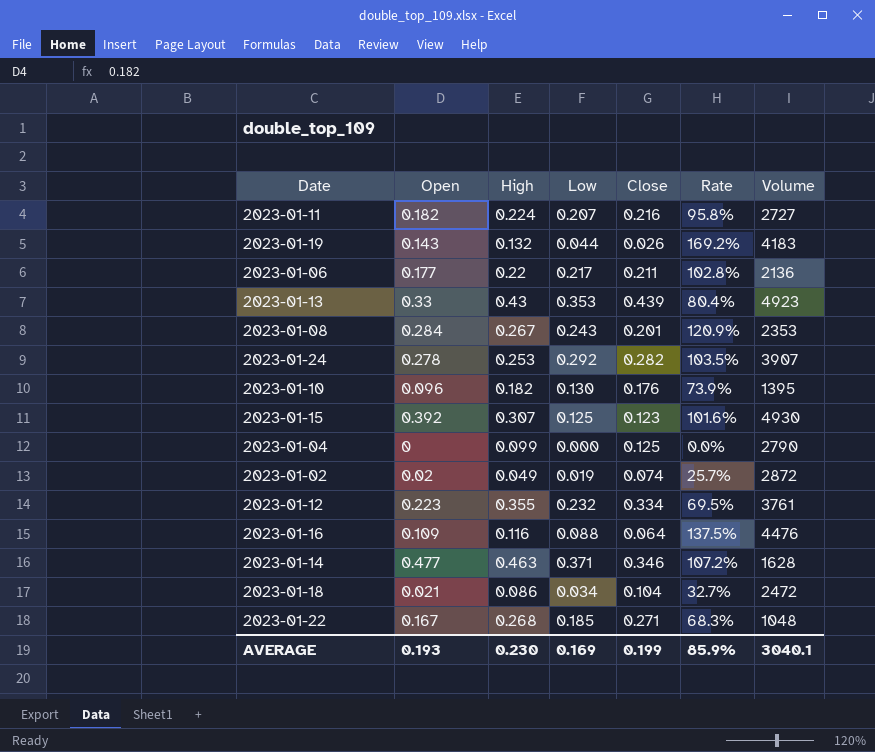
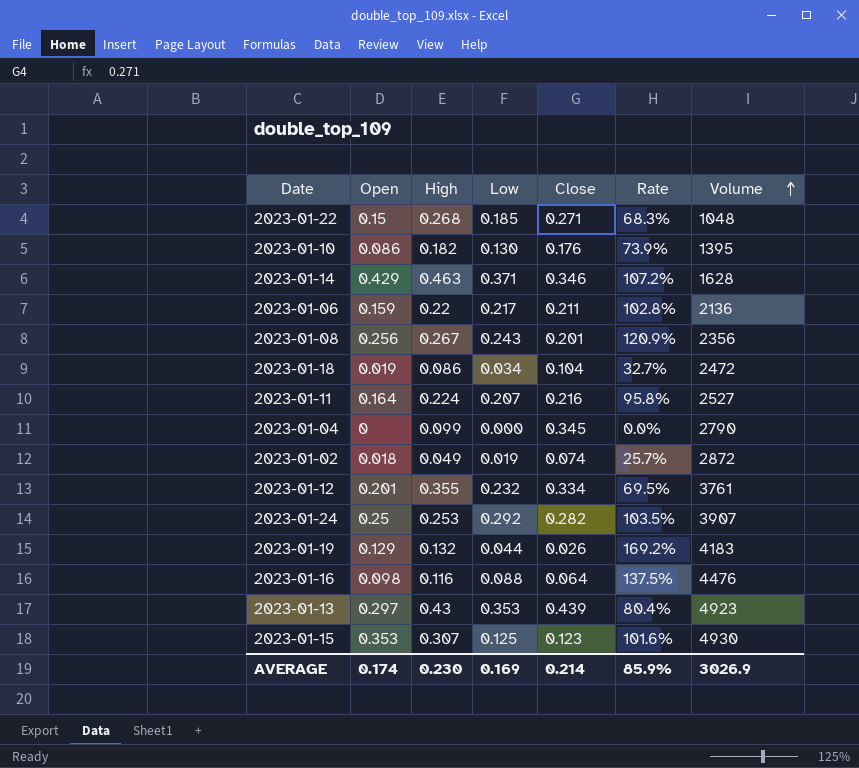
row order: none -> Volume ascending
2023-01-22 | Open: 0.167 -> 0.15
2023-01-10 | Open: 0.096 -> 0.086
2023-01-14 | Open: 0.477 -> 0.429
2023-01-06 | Open: 0.177 -> 0.159
2023-01-08 | Open: 0.284 -> 0.256
2023-01-08 | Volume: 2353 -> 2356
2023-01-18 | Open: 0.021 -> 0.019
2023-01-11 | Open: 0.182 -> 0.164
2023-01-11 | Volume: 2727 -> 2527
2023-01-04 | Close: 0.125 -> 0.345
2023-01-02 | Open: 0.02 -> 0.018
2023-01-12 | Open: 0.223 -> 0.201
2023-01-24 | Open: 0.278 -> 0.25
2023-01-19 | Open: 0.143 -> 0.129
2023-01-16 | Open: 0.109 -> 0.098
2023-01-13 | Open: 0.33 -> 0.297
2023-01-15 | Open: 0.392 -> 0.353
AVERAGE | Open: 0.193 -> 0.174
AVERAGE | Close: 0.199 -> 0.214
AVERAGE | Volume: 3040.1 -> 3026.9

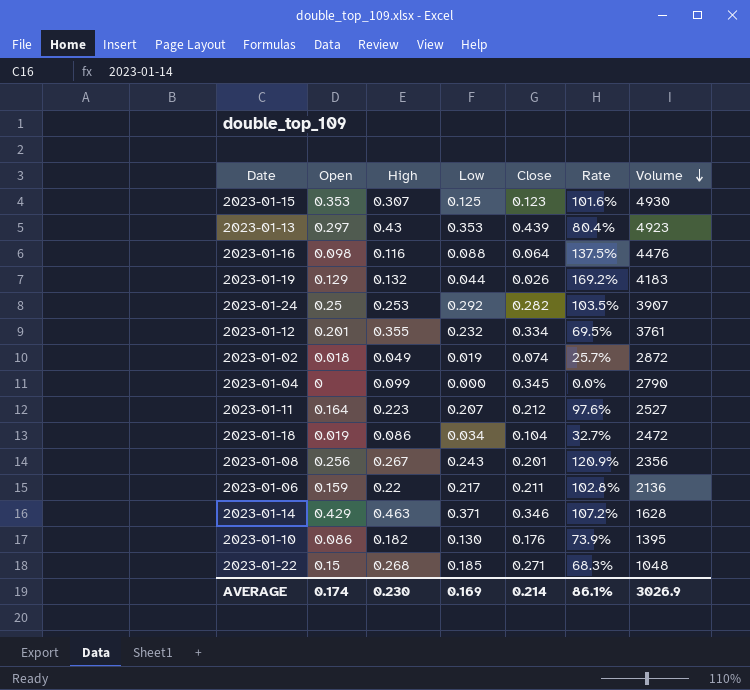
row order: Volume ascending -> Volume descending
2023-01-11 | High: 0.224 -> 0.223
2023-01-11 | Close: 0.216 -> 0.212
2023-01-11 | Rate: 95.8% -> 97.6%
AVERAGE | Rate: 85.9% -> 86.1%

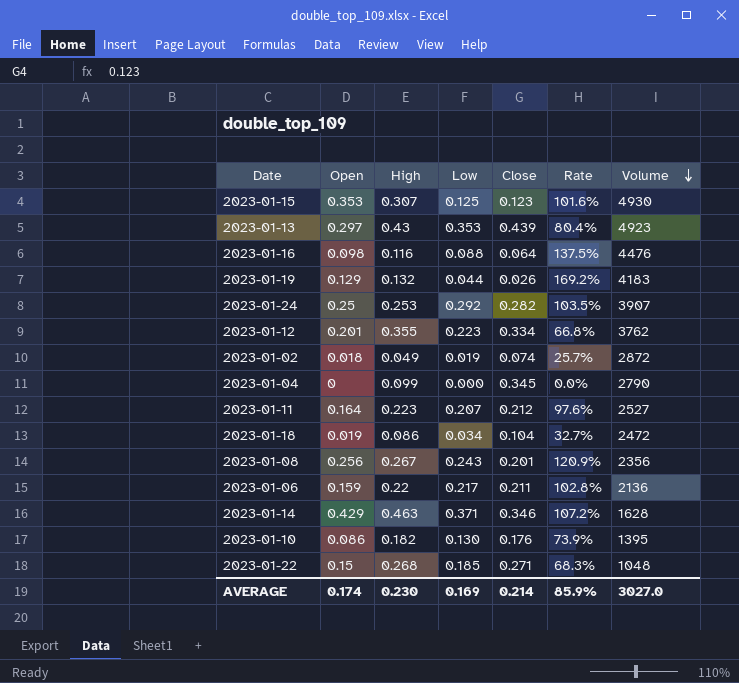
2023-01-12 | Low: 0.232 -> 0.223
2023-01-12 | Rate: 69.5% -> 66.8%
2023-01-12 | Volume: 3761 -> 3762
AVERAGE | Rate: 86.1% -> 85.9%
AVERAGE | Volume: 3026.9 -> 3027.0

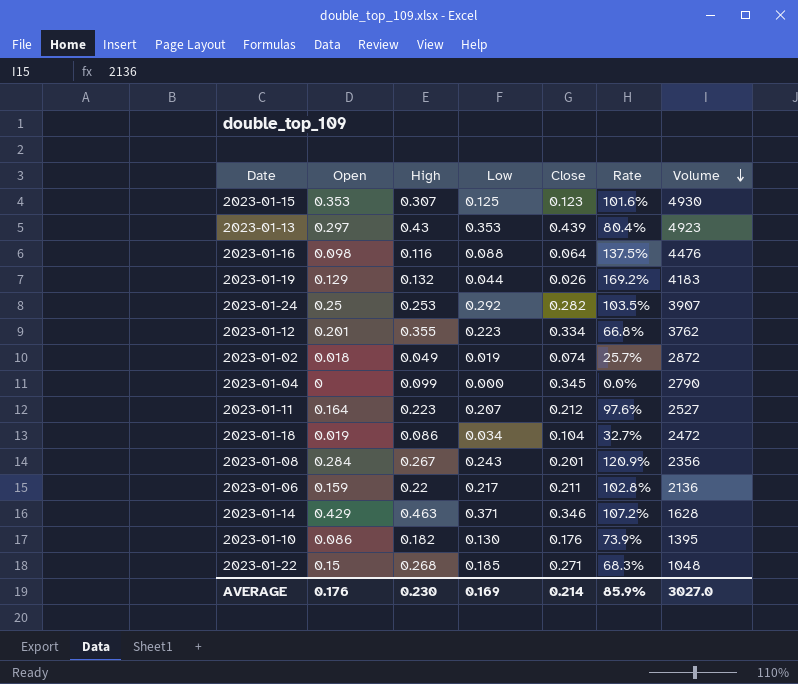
2023-01-08 | Open: 0.256 -> 0.284
AVERAGE | Open: 0.174 -> 0.176

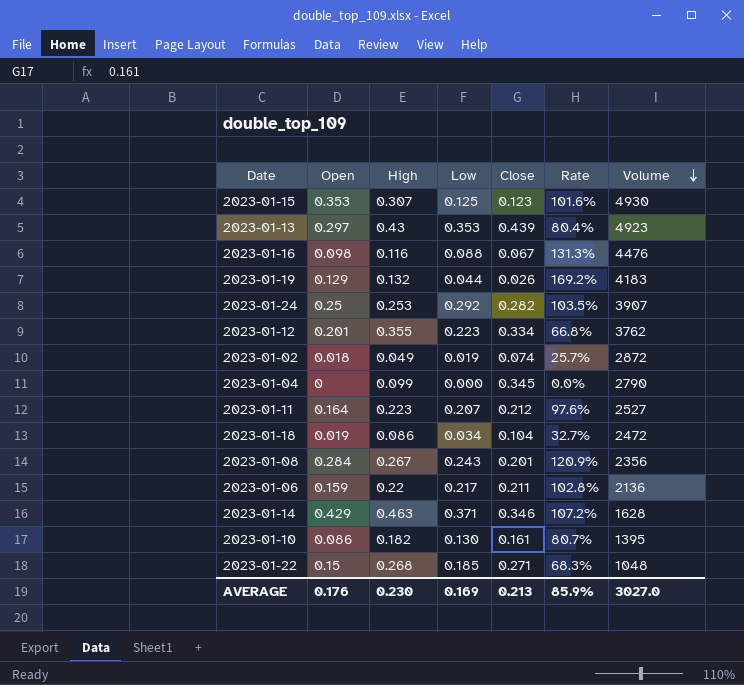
2023-01-16 | Close: 0.064 -> 0.067
2023-01-16 | Rate: 137.5% -> 131.3%
2023-01-10 | Close: 0.176 -> 0.161
2023-01-10 | Rate: 73.9% -> 80.7%
AVERAGE | Close: 0.214 -> 0.213

